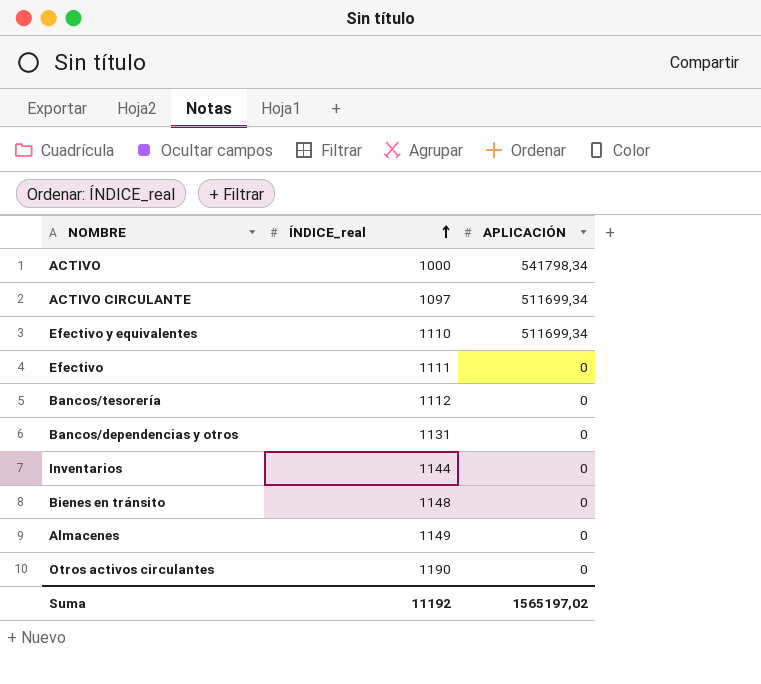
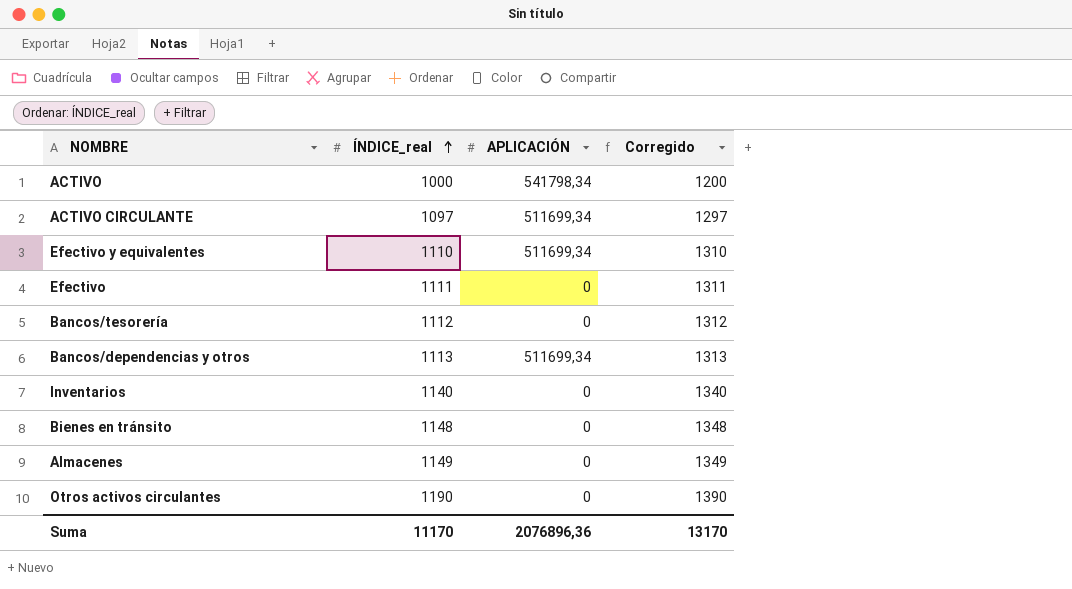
column Corregido | formula: none -> [ÍNDICE_real] + 200
Bancos/dependencias y otros | ÍNDICE_real: 1131 -> 1113
Bancos/dependencias y otros | APLICACIÓN: 0 -> 511699,34
Inventarios | ÍNDICE_real: 1144 -> 1140
Suma | ÍNDICE_real: 11192 -> 11170
Suma | APLICACIÓN: 1565197,02 -> 2076896,36

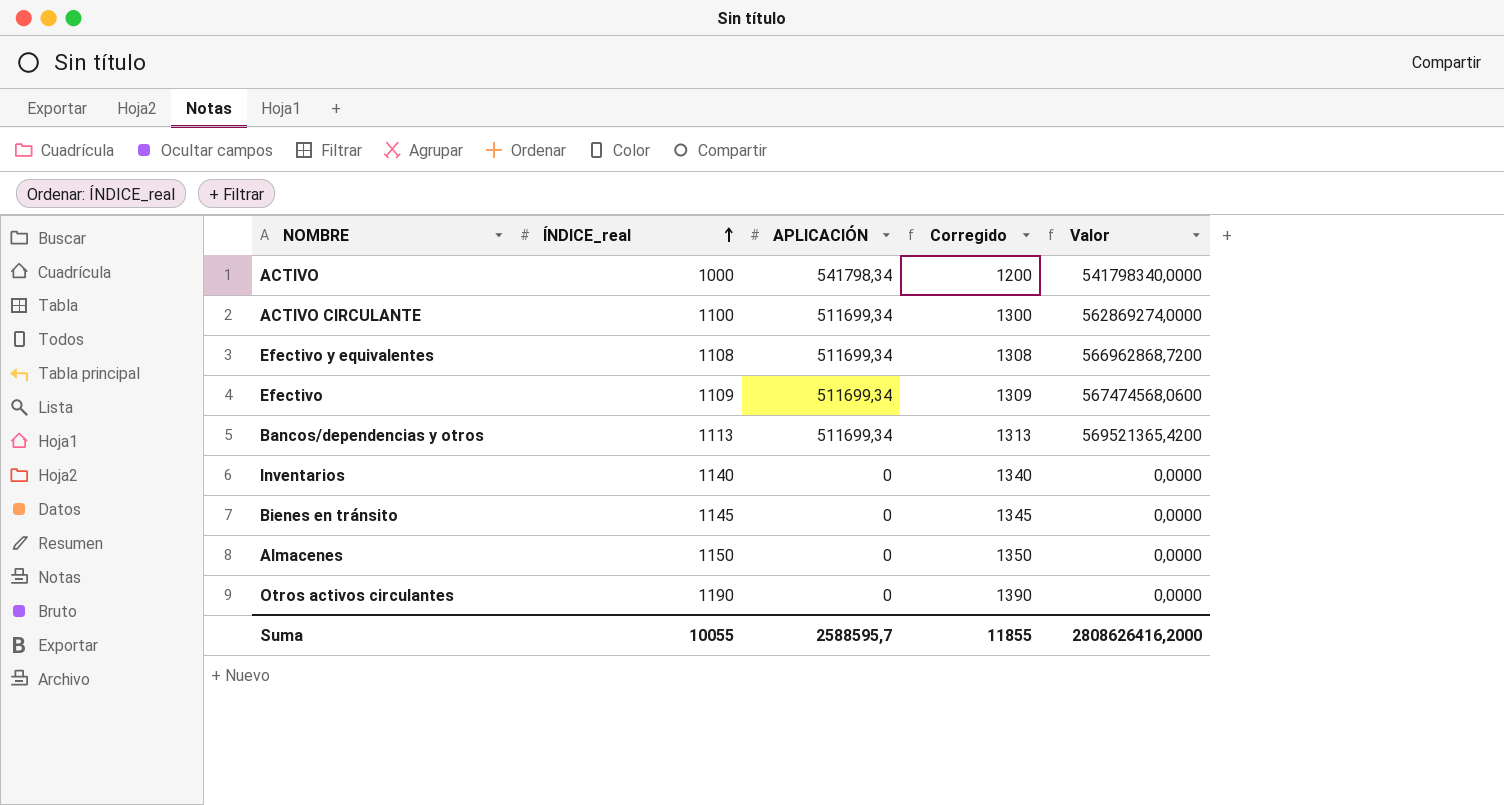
column Valor | formula: none -> [ÍNDICE_real] * [APLICACIÓN]
row Bancos/tesorería: 1112 | 0 | 1312 -> none
ACTIVO CIRCULANTE | ÍNDICE_real: 1097 -> 1100
ACTIVO CIRCULANTE | Corregido: 1297 -> 1300
Efectivo y equivalentes | ÍNDICE_real: 1110 -> 1108
Efectivo y equivalentes | Corregido: 1310 -> 1308
Efectivo | ÍNDICE_real: 1111 -> 1109
Efectivo | APLICACIÓN: 0 -> 511699,34
Efectivo | Corregido: 1311 -> 1309
Bienes en tránsito | ÍNDICE_real: 1148 -> 1145
Bienes en tránsito | Corregido: 1348 -> 1345
Almacenes | ÍNDICE_real: 1149 -> 1150
Almacenes | Corregido: 1349 -> 1350
Suma | ÍNDICE_real: 11170 -> 10055
Suma | APLICACIÓN: 2076896,36 -> 2588595,7
Suma | Corregido: 13170 -> 11855

